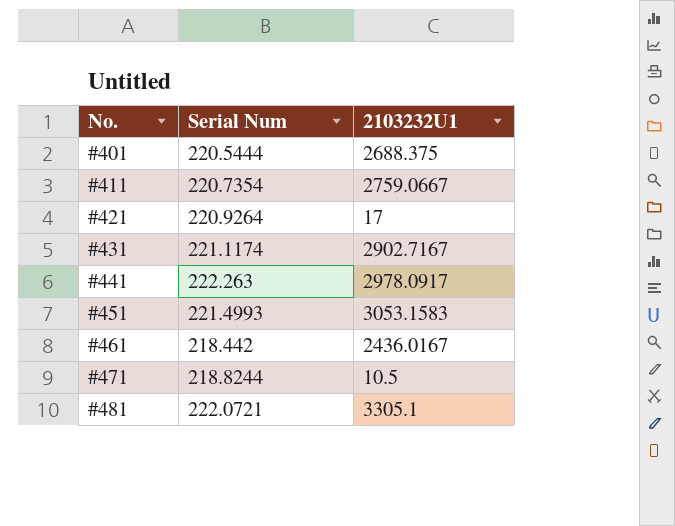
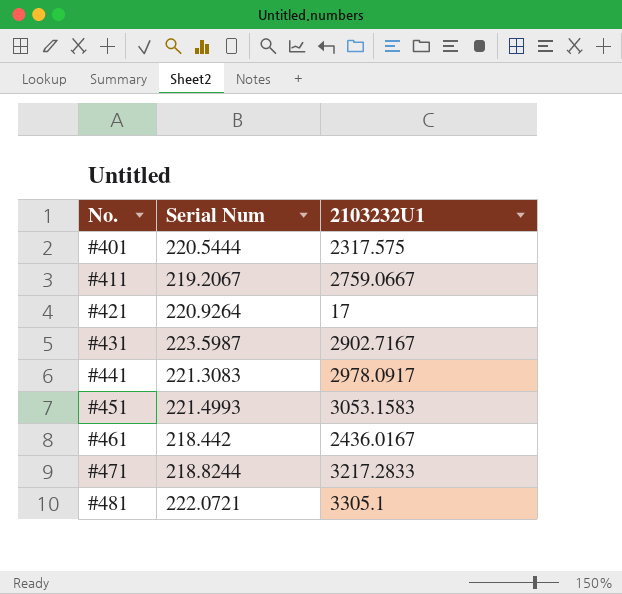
#401 | 2103232U1: 2688.375 -> 2317.575
#411 | Serial Num: 220.7354 -> 219.2067
#431 | Serial Num: 221.1174 -> 223.5987
#441 | Serial Num: 222.263 -> 221.3083
#471 | 2103232U1: 10.5 -> 3217.2833

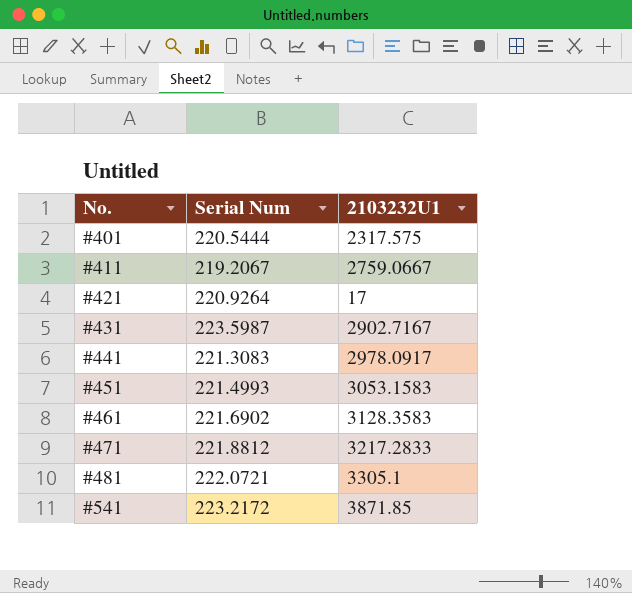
#461 | Serial Num: 218.442 -> 221.6902
#461 | 2103232U1: 2436.0167 -> 3128.3583
#471 | Serial Num: 218.8244 -> 221.8812
row #541: none -> 223.2172 | 3871.85

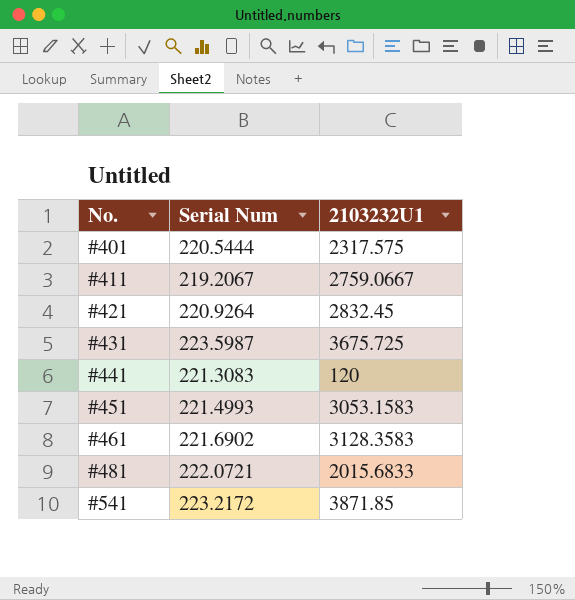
row #471: 221.8812 | 3217.2833 -> none
#421 | 2103232U1: 17 -> 2832.45
#431 | 2103232U1: 2902.7167 -> 3675.725
#441 | 2103232U1: 2978.0917 -> 120
#481 | 2103232U1: 3305.1 -> 2015.6833

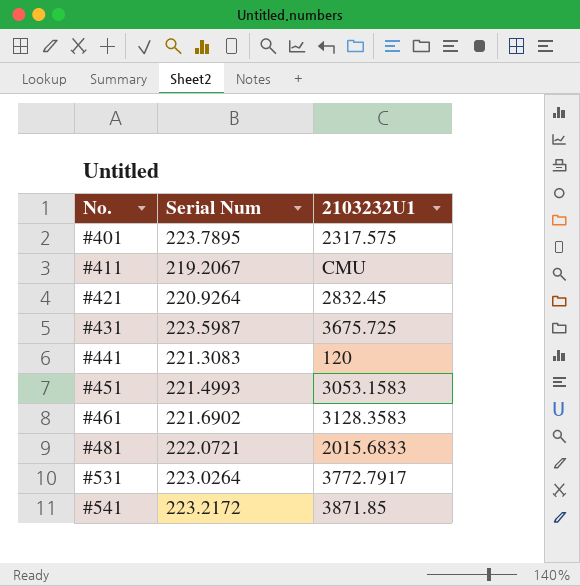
#401 | Serial Num: 220.5444 -> 223.7895
#411 | 2103232U1: 2759.0667 -> CMU
row #531: none -> 223.0264 | 3772.7917

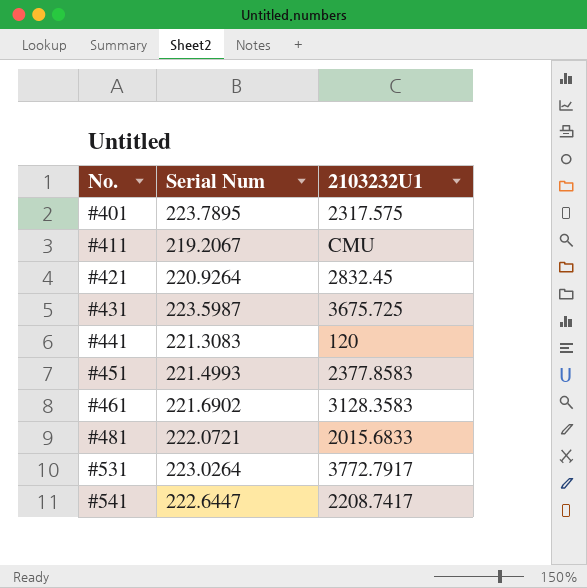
#451 | 2103232U1: 3053.1583 -> 2377.8583
#541 | Serial Num: 223.2172 -> 222.6447
#541 | 2103232U1: 3871.85 -> 2208.7417

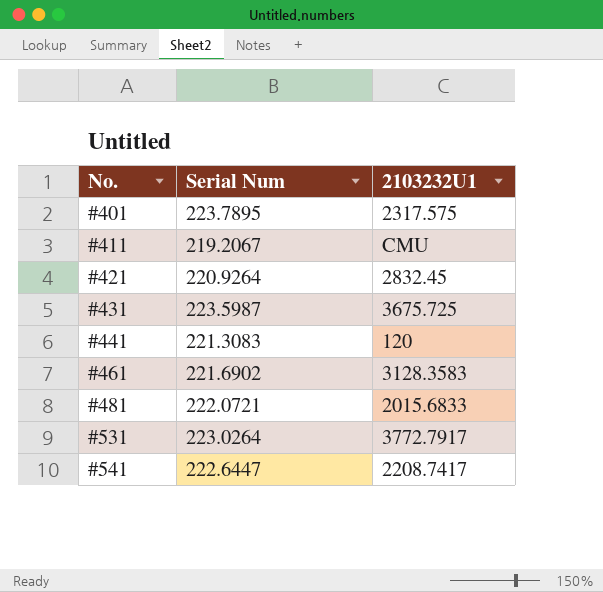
row #451: 221.4993 | 2377.8583 -> none

